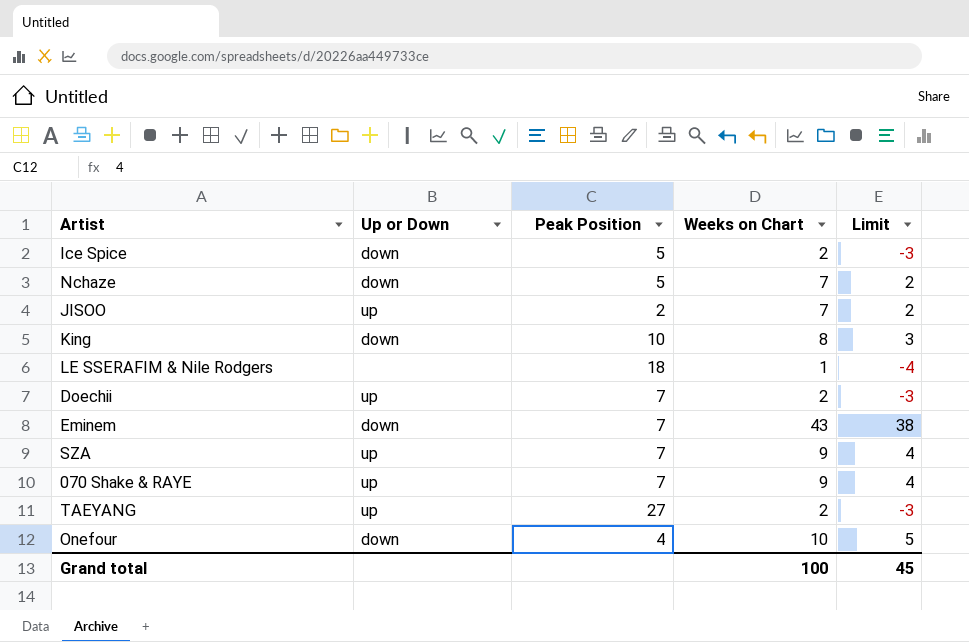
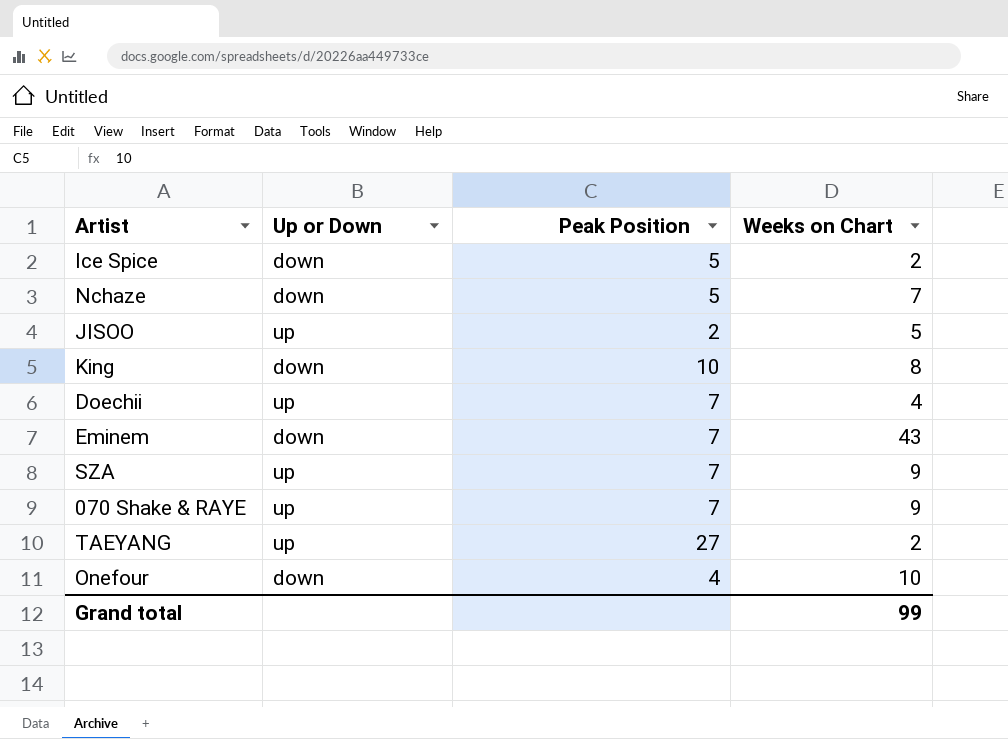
column Limit | formula: [Weeks on Chart] - 5 -> none
row LE SSERAFIM & Nile Rodgers: none | 18 | 1 | -4 -> none
JISOO | Weeks on Chart: 7 -> 5
Doechii | Weeks on Chart: 2 -> 4
Grand total | Weeks on Chart: 100 -> 99

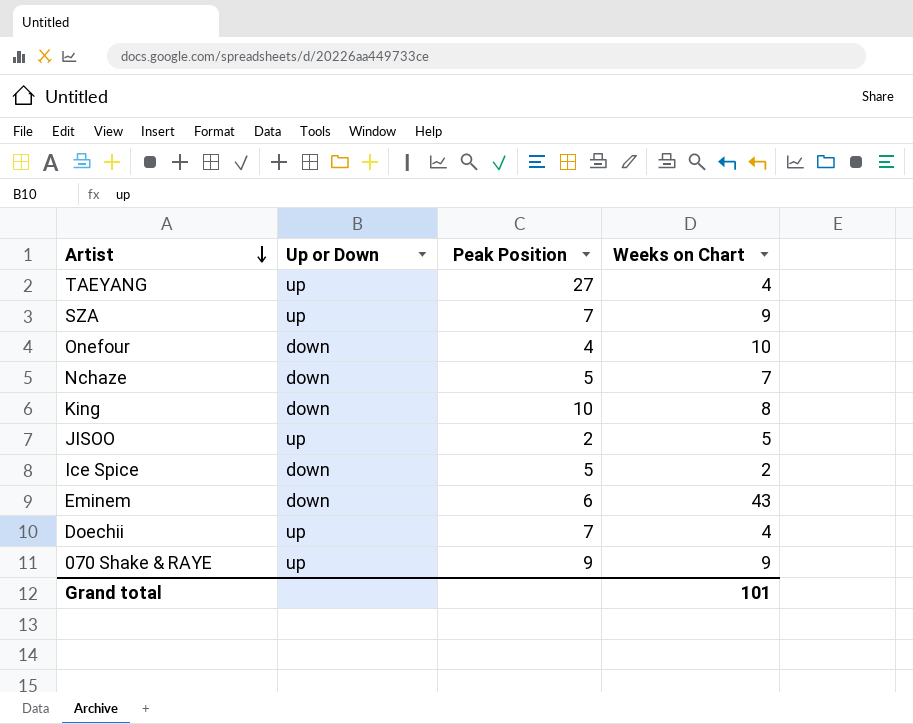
row order: none -> Artist descending
TAEYANG | Weeks on Chart: 2 -> 4
Eminem | Peak Position: 7 -> 6
070 Shake & RAYE | Peak Position: 7 -> 9
Grand total | Weeks on Chart: 99 -> 101

